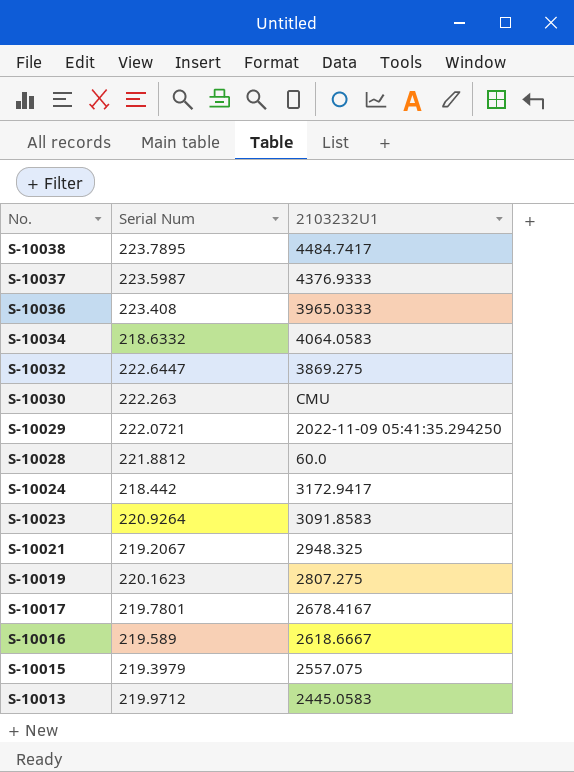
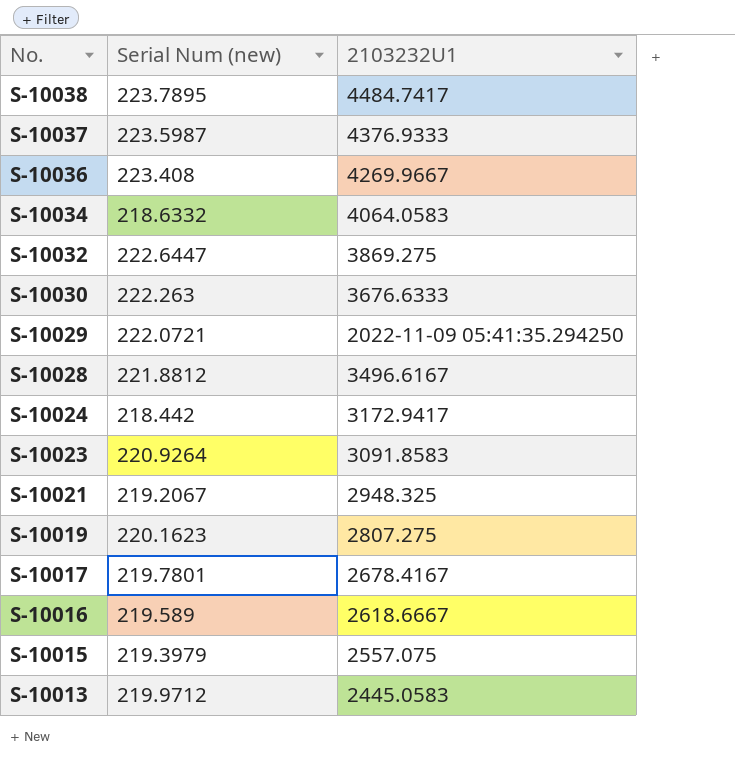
column name: Serial Num -> Serial Num (new)
S-10036 | 2103232U1: 3965.0333 -> 4269.9667
S-10030 | 2103232U1: CMU -> 3676.6333
S-10028 | 2103232U1: 60.0 -> 3496.6167

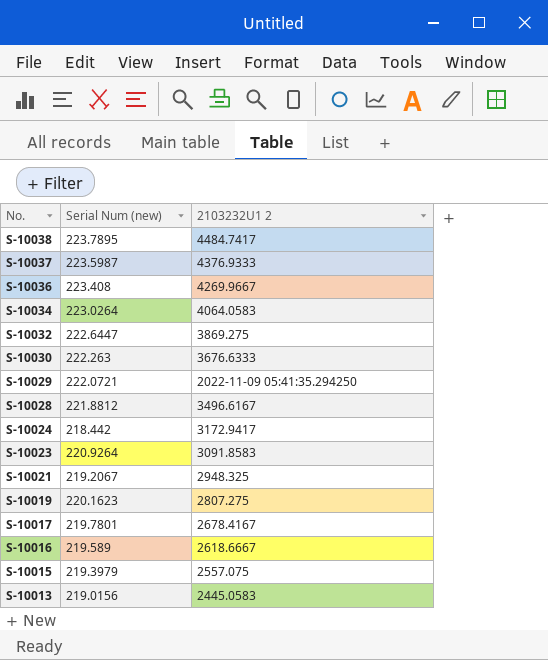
column name: 2103232U1 -> 2103232U1 2
S-10034 | Serial Num (new): 218.6332 -> 223.0264
S-10013 | Serial Num (new): 219.9712 -> 219.0156

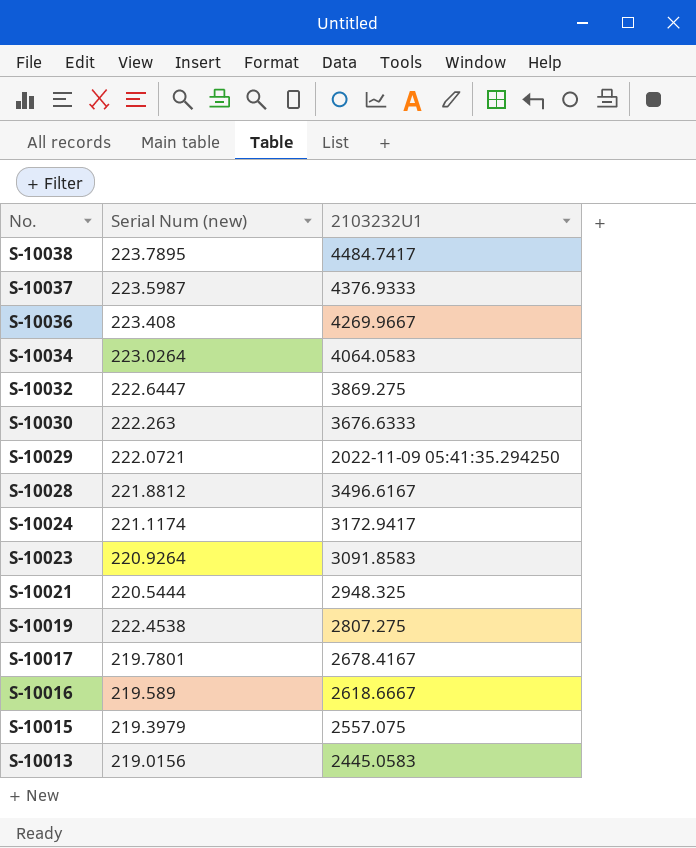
column name: 2103232U1 2 -> 2103232U1
S-10024 | Serial Num (new): 218.442 -> 221.1174
S-10021 | Serial Num (new): 219.2067 -> 220.5444
S-10019 | Serial Num (new): 220.1623 -> 222.4538

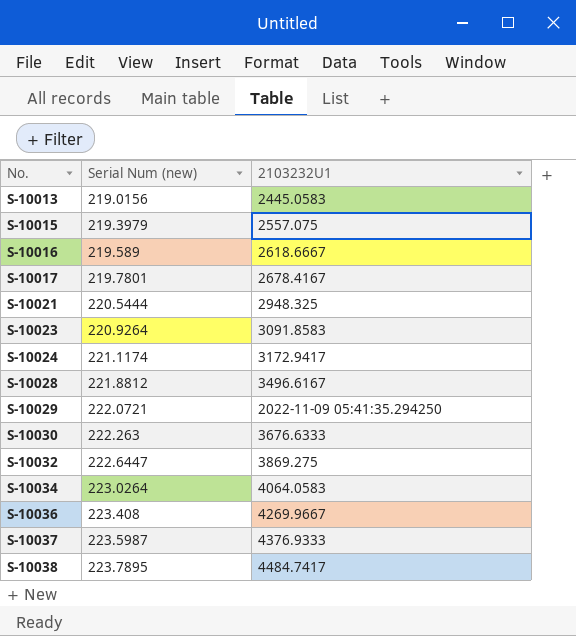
row order: No. descending -> No. ascending
row S-10019: 222.4538 | 2807.275 -> none

